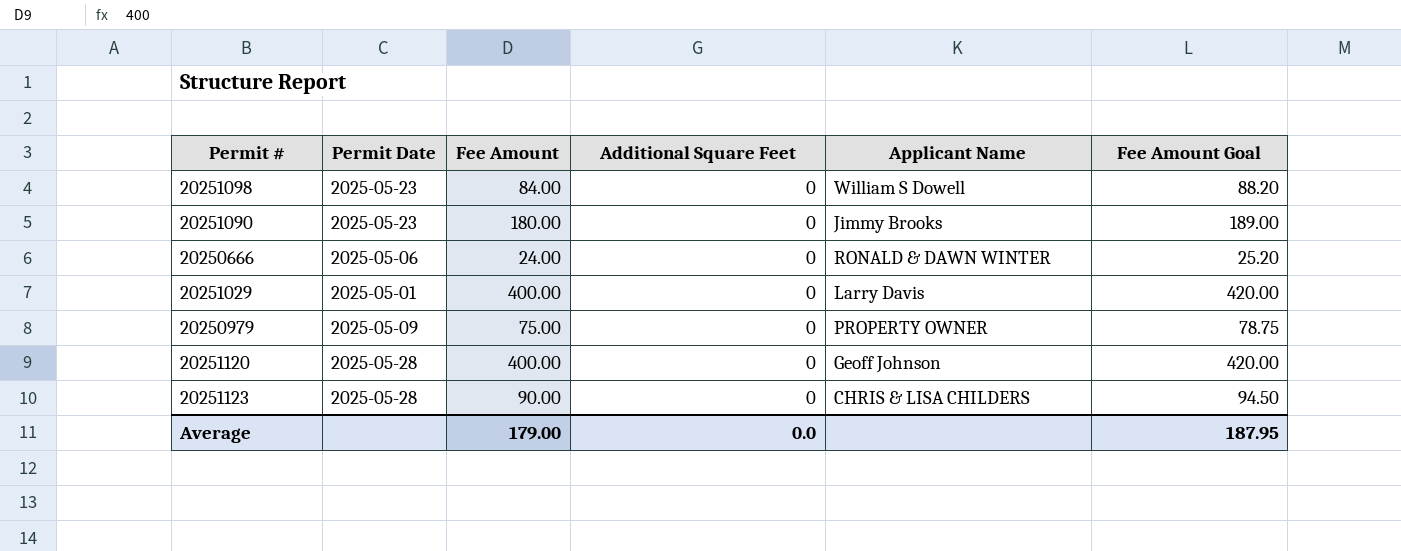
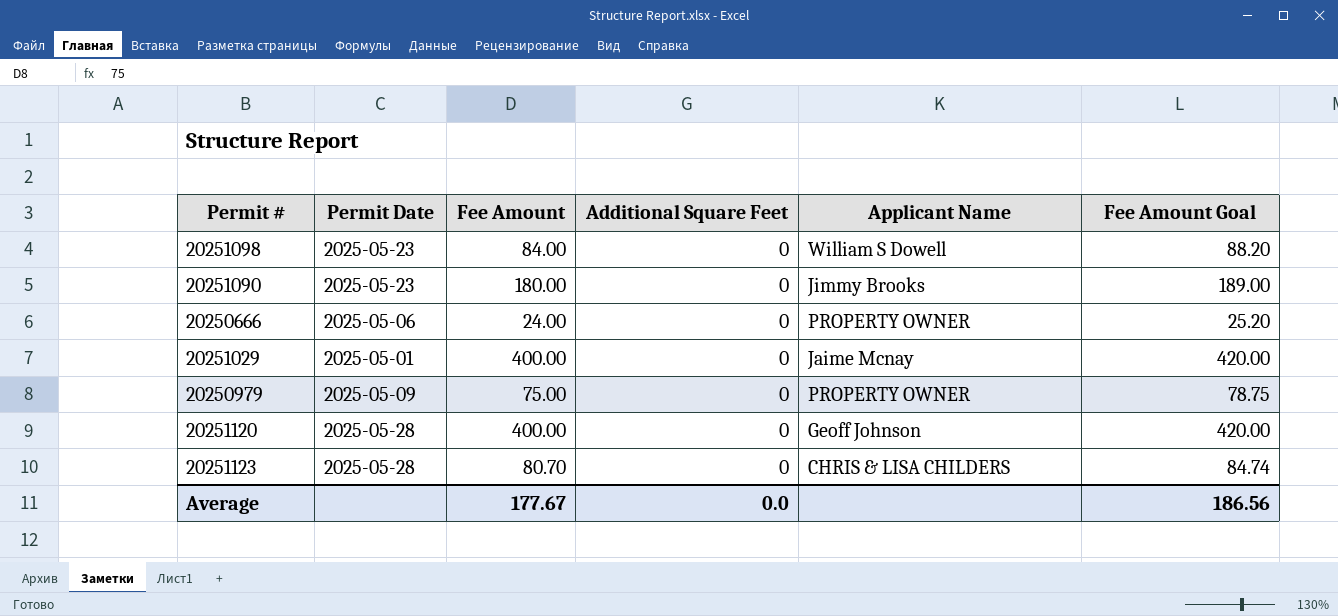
20250666 | Applicant Name: RONALD & DAWN WINTER -> PROPERTY OWNER
20251029 | Applicant Name: Larry Davis -> Jaime Mcnay
20251123 | Fee Amount: 90.00 -> 80.70
20251123 | Fee Amount Goal: 94.50 -> 84.74
Average | Fee Amount: 179.00 -> 177.67
Average | Fee Amount Goal: 187.95 -> 186.56

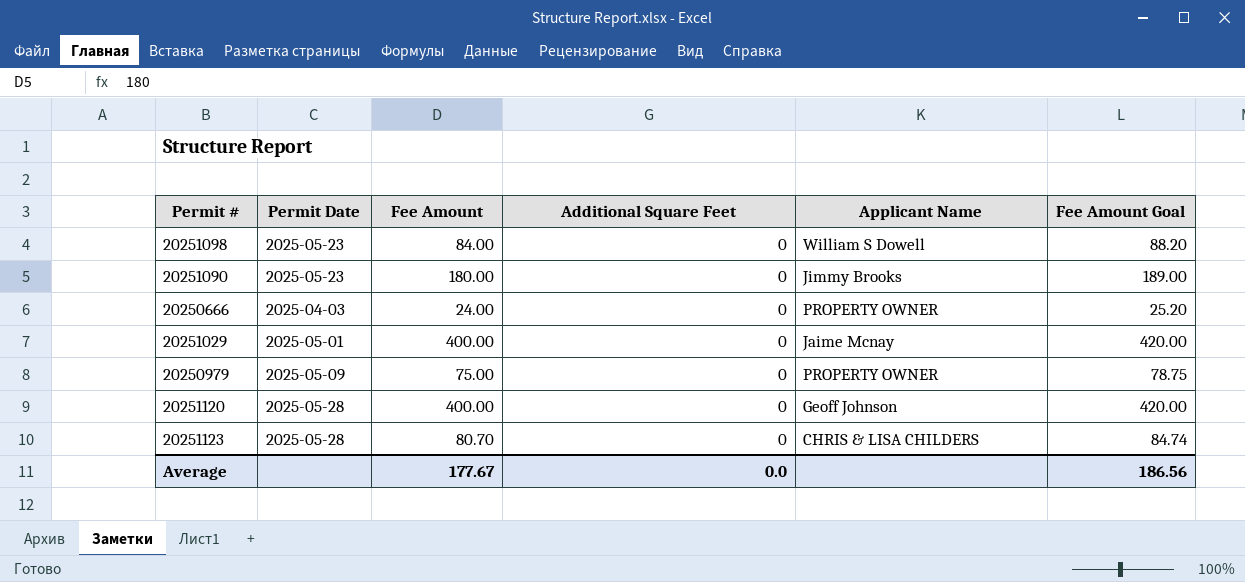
20250666 | Permit Date: 2025-05-06 -> 2025-04-03

